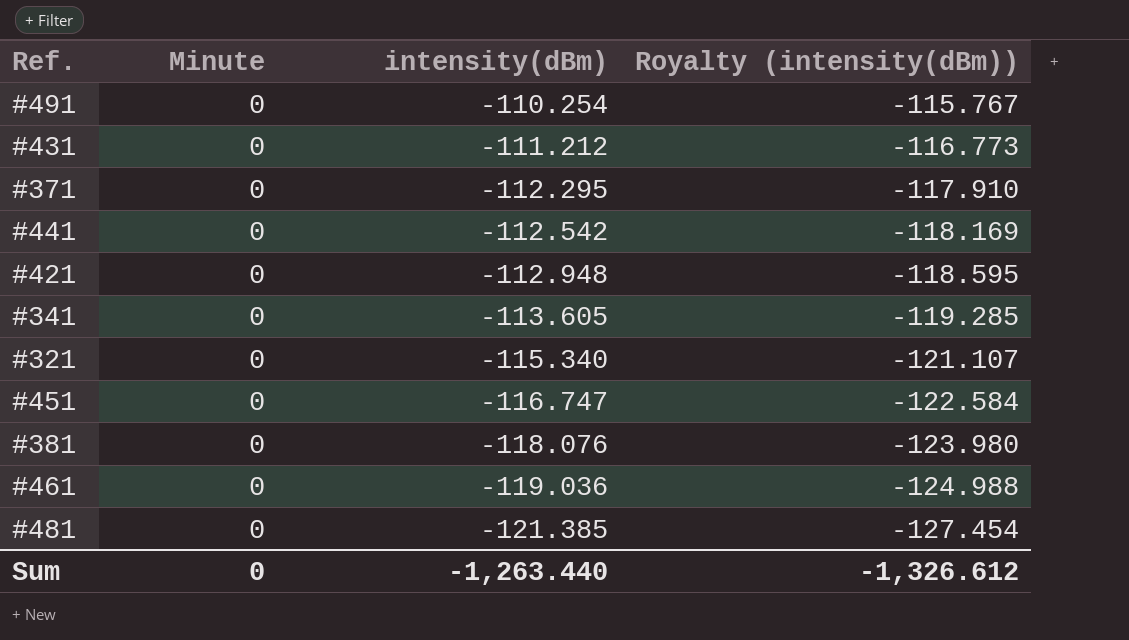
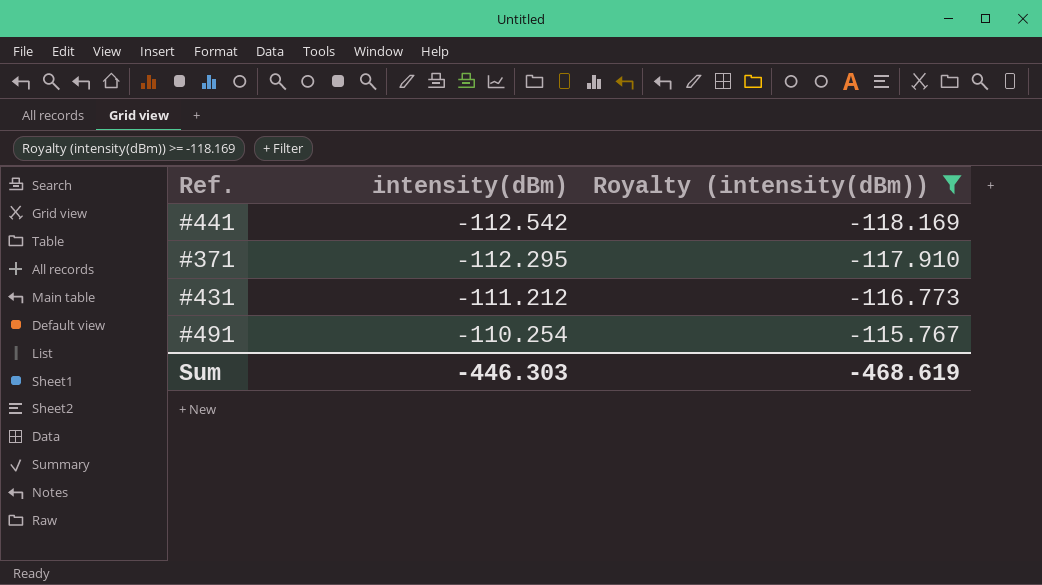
filter: none -> Royalty (intensity(dBm)) >= -118.169
row order: intensity(dBm) descending -> intensity(dBm) ascending
column Minute | position: 2 -> none
Sum | intensity(dBm): -1,263.440 -> -446.303
Sum | Royalty (intensity(dBm)): -1,326.612 -> -468.619

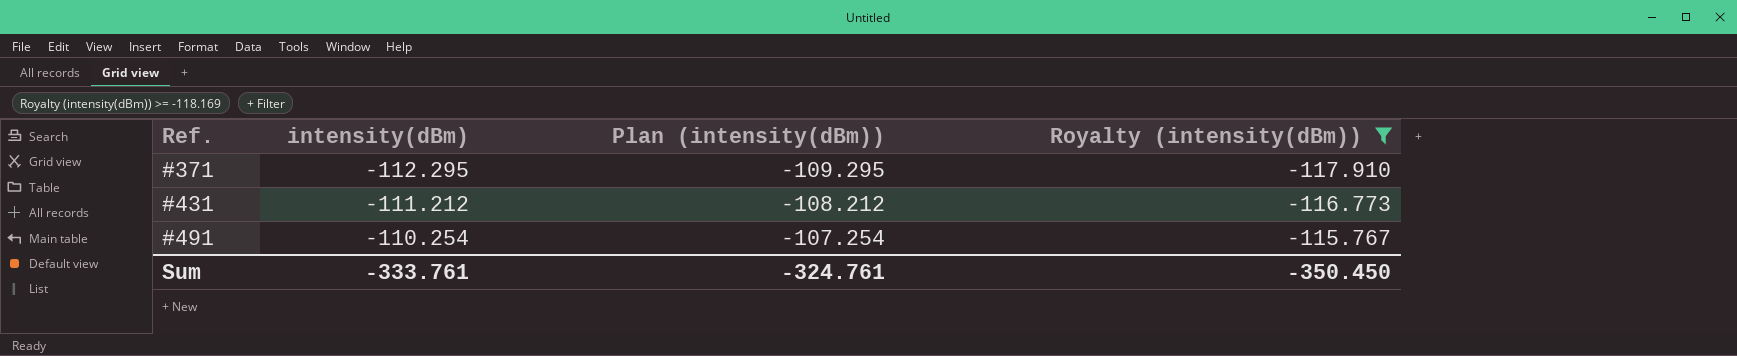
column Plan (intensity(dBm)) | formula: none -> [intensity(dBm)] + 3
row #441: -112.542 | -118.169 -> none
Sum | intensity(dBm): -446.303 -> -333.761
Sum | Royalty (intensity(dBm)): -468.619 -> -350.450

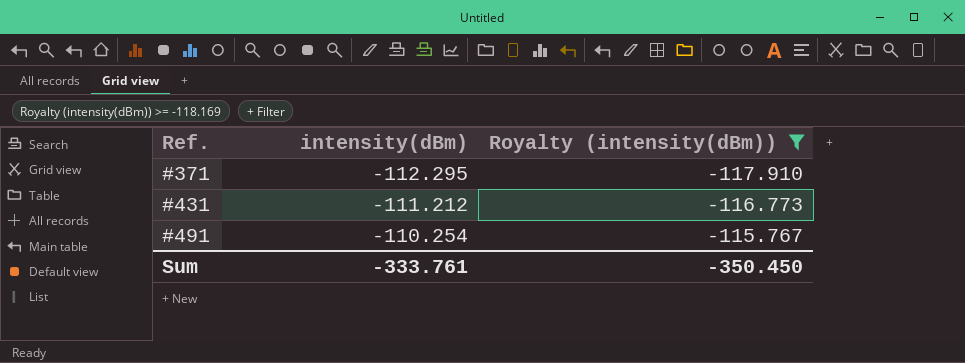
column Plan (intensity(dBm)) | formula: [intensity(dBm)] + 3 -> none

